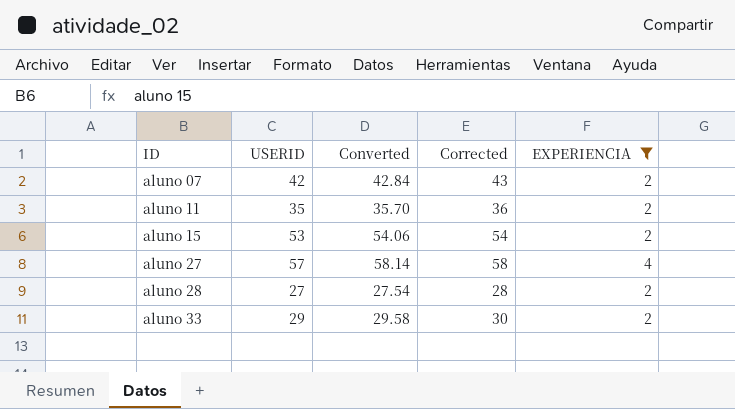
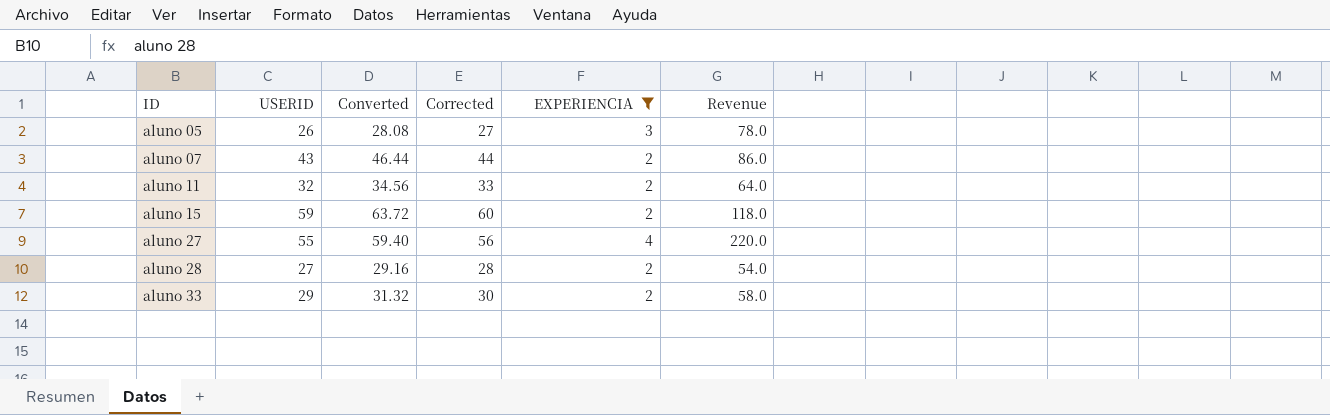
column Converted | formula: [USERID] * 1.02 -> [USERID] * 1.08
column Revenue | formula: none -> [USERID] * [EXPERIENCIA]
row aluno 05: none -> 26 | 28.08 | 27 | 3 | 78.0
aluno 07 | USERID: 42 -> 43
aluno 07 | Corrected: 43 -> 44
aluno 11 | USERID: 35 -> 32
aluno 11 | Corrected: 36 -> 33
aluno 15 | USERID: 53 -> 59
aluno 15 | Corrected: 54 -> 60
aluno 27 | USERID: 57 -> 55
aluno 27 | Corrected: 58 -> 56

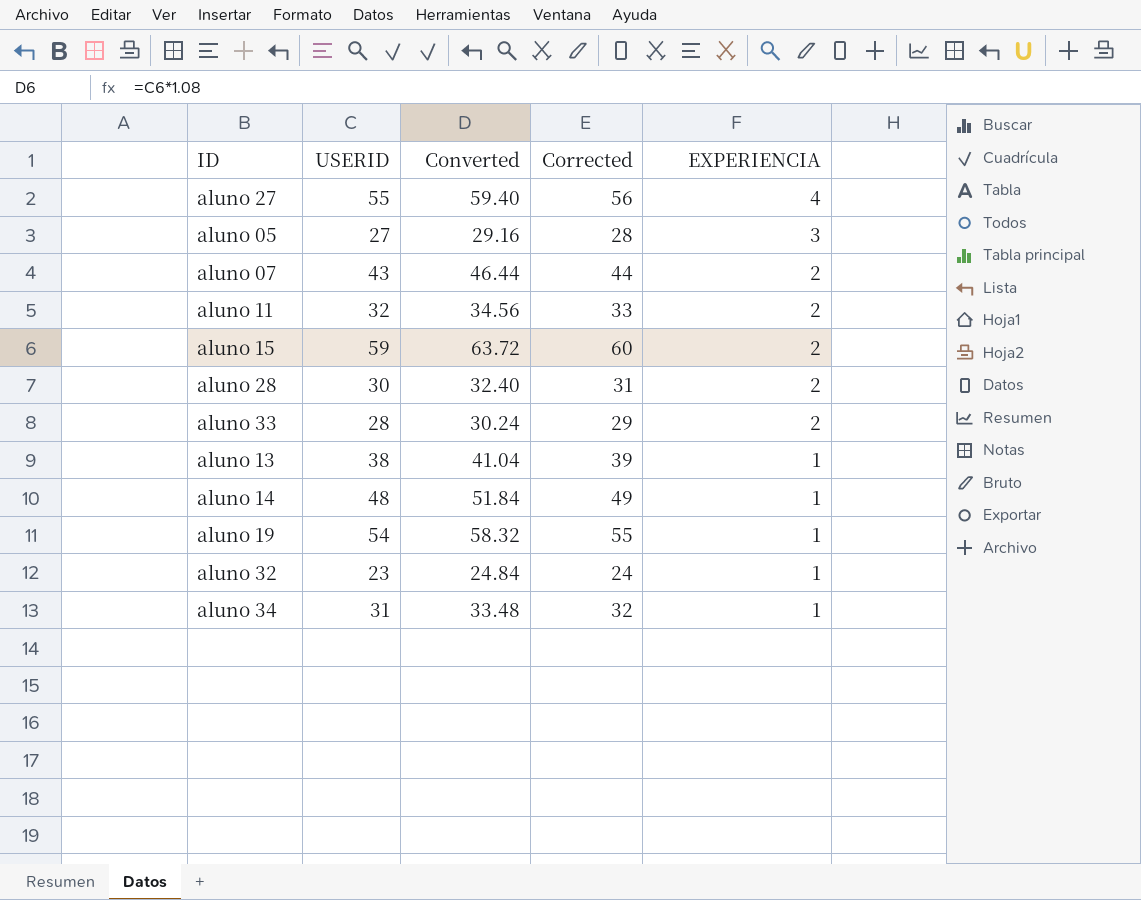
filter: EXPERIENCIA != 1 -> none
row order: ID ascending -> EXPERIENCIA descending
column Revenue | formula: [USERID] * [EXPERIENCIA] -> none
aluno 05 | USERID: 26 -> 27
aluno 05 | Converted: 28.08 -> 29.16
aluno 05 | Corrected: 27 -> 28
aluno 28 | USERID: 27 -> 30
aluno 28 | Converted: 29.16 -> 32.40
aluno 28 | Corrected: 28 -> 31
aluno 33 | USERID: 29 -> 28
aluno 33 | Converted: 31.32 -> 30.24
aluno 33 | Corrected: 30 -> 29

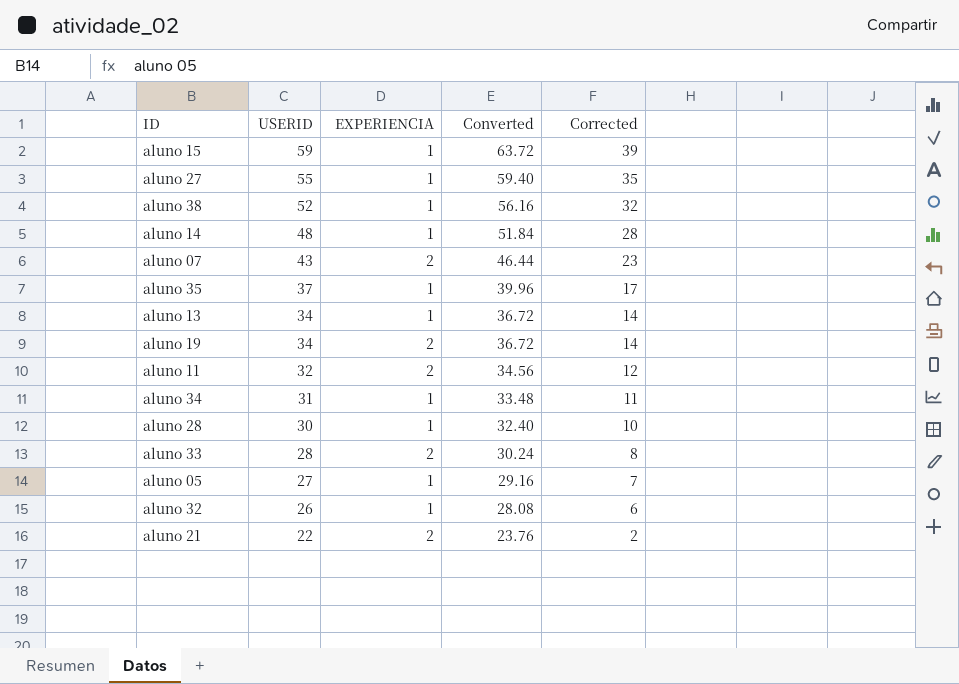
row order: EXPERIENCIA descending -> USERID descending
column EXPERIENCIA | position: 5 -> 3
column Corrected | formula: [USERID] + 1 -> [USERID] - 20
aluno 15 | EXPERIENCIA: 2 -> 1
aluno 27 | EXPERIENCIA: 4 -> 1
row aluno 38: none -> 52 | 1 | 56.16 | 32
row aluno 35: none -> 37 | 1 | 39.96 | 17
aluno 13 | USERID: 38 -> 34
aluno 13 | Converted: 41.04 -> 36.72
aluno 19 | USERID: 54 -> 34
aluno 19 | EXPERIENCIA: 1 -> 2
aluno 19 | Converted: 58.32 -> 36.72
aluno 28 | EXPERIENCIA: 2 -> 1
aluno 05 | EXPERIENCIA: 3 -> 1
aluno 32 | USERID: 23 -> 26
aluno 32 | Converted: 24.84 -> 28.08
row aluno 21: none -> 22 | 2 | 23.76 | 2

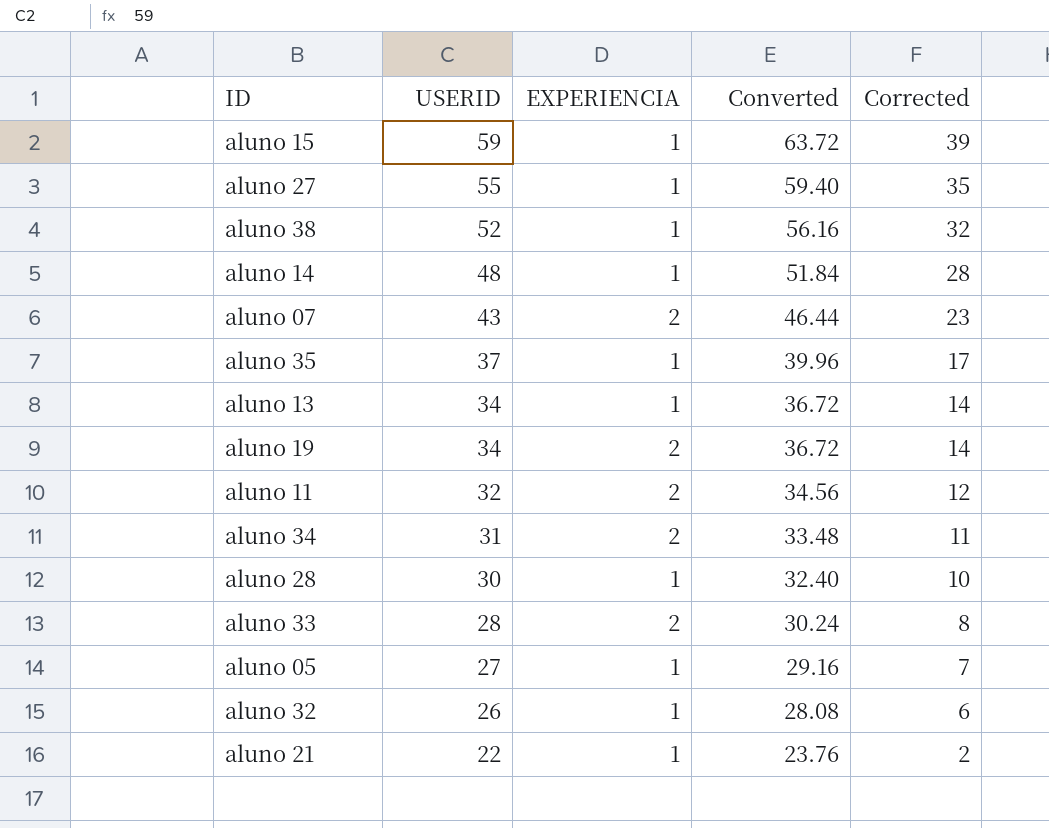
aluno 34 | EXPERIENCIA: 1 -> 2
aluno 21 | EXPERIENCIA: 2 -> 1

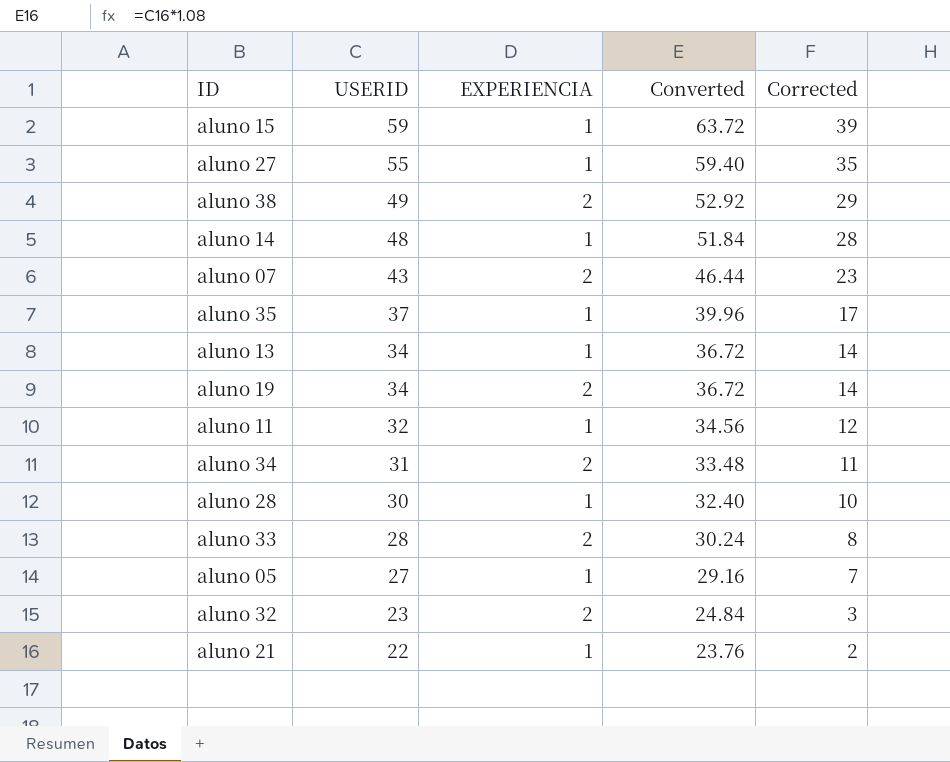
aluno 38 | USERID: 52 -> 49
aluno 38 | EXPERIENCIA: 1 -> 2
aluno 38 | Converted: 56.16 -> 52.92
aluno 38 | Corrected: 32 -> 29
aluno 11 | EXPERIENCIA: 2 -> 1
aluno 32 | USERID: 26 -> 23
aluno 32 | EXPERIENCIA: 1 -> 2
aluno 32 | Converted: 28.08 -> 24.84
aluno 32 | Corrected: 6 -> 3

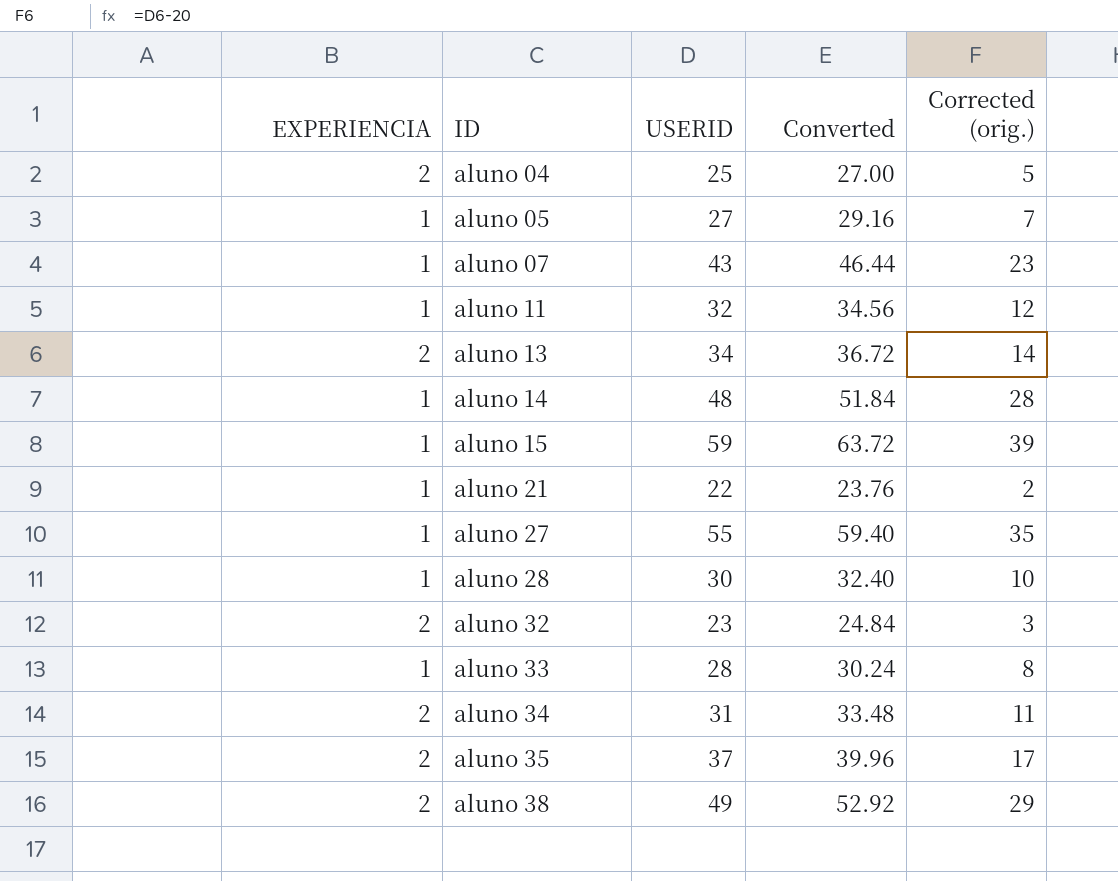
row order: USERID descending -> ID ascending
column EXPERIENCIA | position: 3 -> 1
column name: Corrected -> Corrected (orig.)
row aluno 19: 34 | 2 | 36.72 | 14 -> none
row aluno 04: none -> 2 | 25 | 27.00 | 5
aluno 07 | EXPERIENCIA: 2 -> 1
aluno 13 | EXPERIENCIA: 1 -> 2
aluno 33 | EXPERIENCIA: 2 -> 1
aluno 35 | EXPERIENCIA: 1 -> 2

